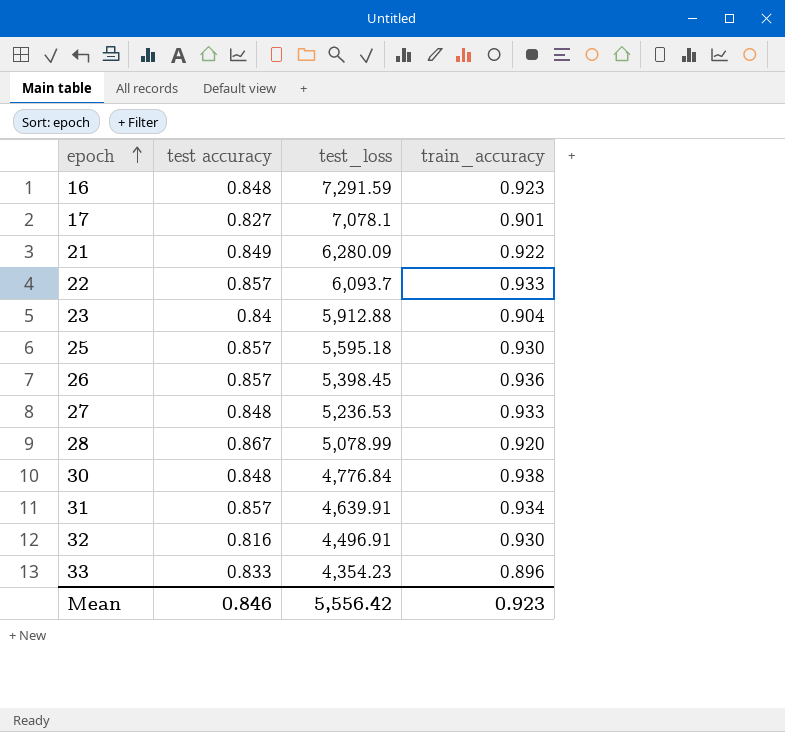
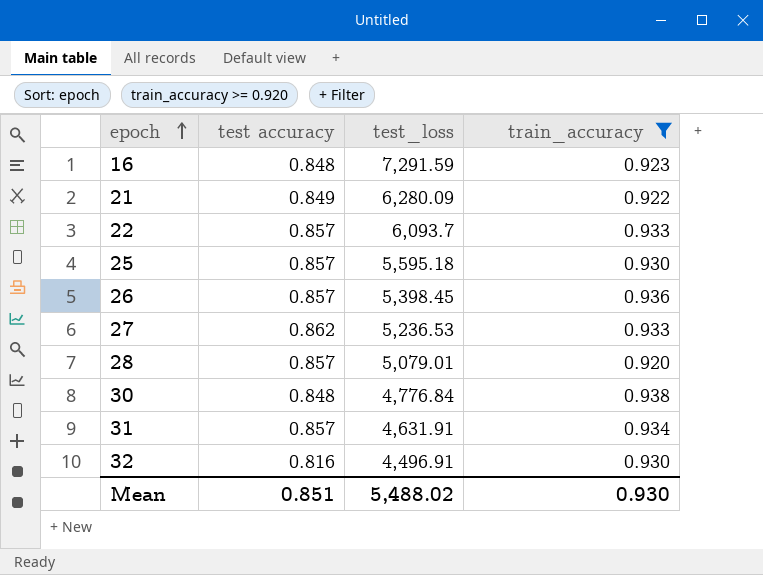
filter: none -> train_accuracy >= 0.920
27 | test accuracy: 0.848 -> 0.862
28 | test accuracy: 0.867 -> 0.857
28 | test_loss: 5,078.99 -> 5,079.01
31 | test_loss: 4,639.91 -> 4,631.91
Mean | test accuracy: 0.846 -> 0.851
Mean | test_loss: 5,556.42 -> 5,488.02
Mean | train_accuracy: 0.923 -> 0.930

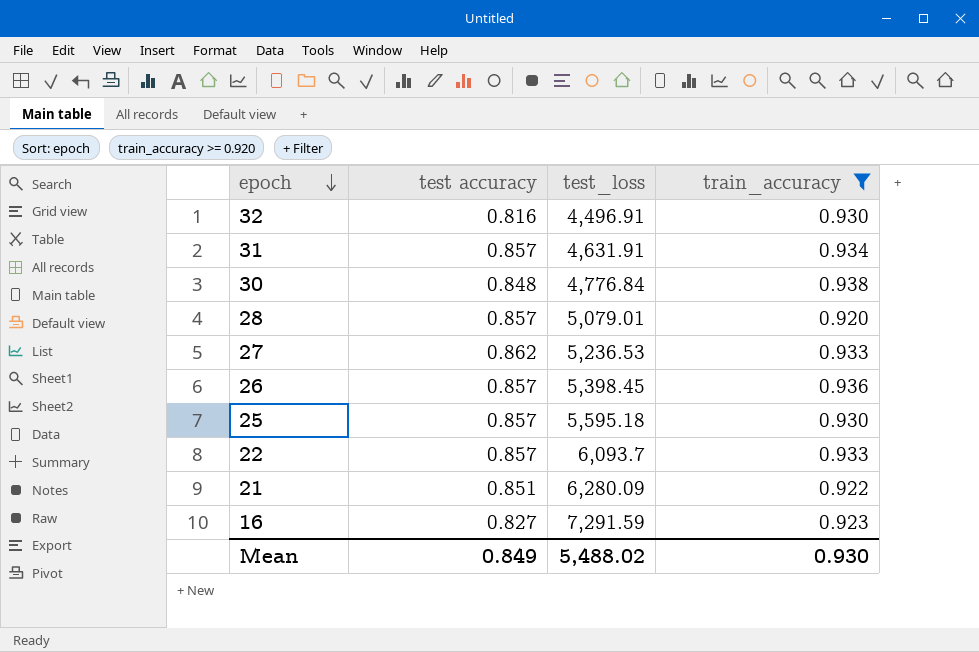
row order: epoch ascending -> epoch descending
21 | test accuracy: 0.849 -> 0.851
16 | test accuracy: 0.848 -> 0.827
Mean | test accuracy: 0.851 -> 0.849

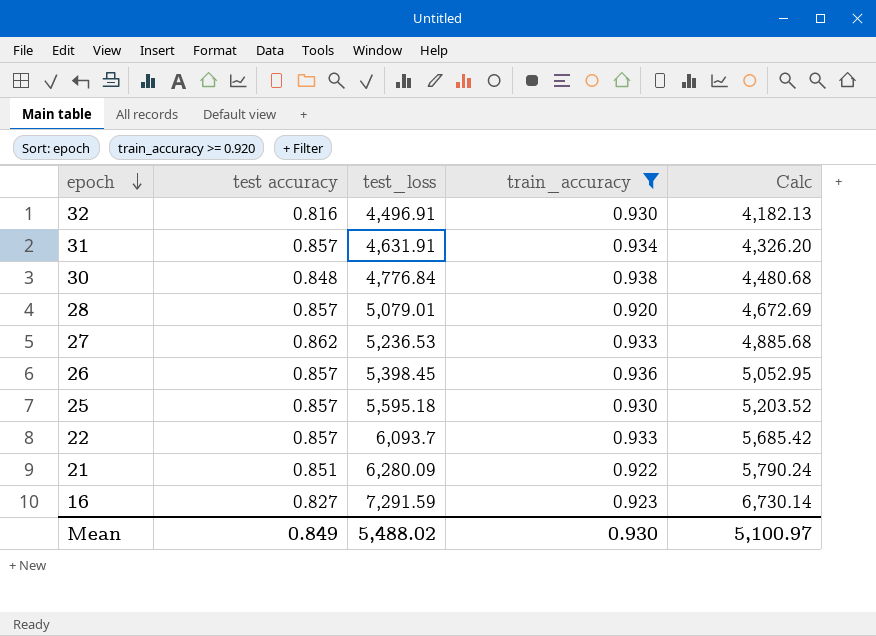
column Calc | formula: none -> [test_loss] * [train_accuracy]

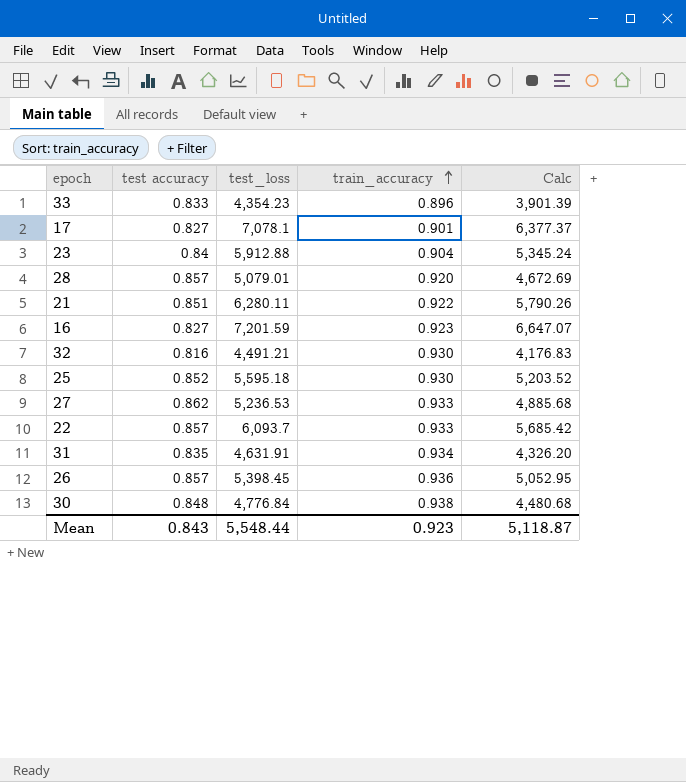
filter: train_accuracy >= 0.920 -> none
row order: epoch descending -> train_accuracy ascending
21 | test_loss: 6,280.09 -> 6,280.11
21 | Calc: 5,790.24 -> 5,790.26
16 | test_loss: 7,291.59 -> 7,201.59
16 | Calc: 6,730.14 -> 6,647.07
32 | test_loss: 4,496.91 -> 4,491.21
32 | Calc: 4,182.13 -> 4,176.83
25 | test accuracy: 0.857 -> 0.852
31 | test accuracy: 0.857 -> 0.835
Mean | test accuracy: 0.849 -> 0.843
Mean | test_loss: 5,488.02 -> 5,548.44
Mean | train_accuracy: 0.930 -> 0.923
Mean | Calc: 5,100.97 -> 5,118.87

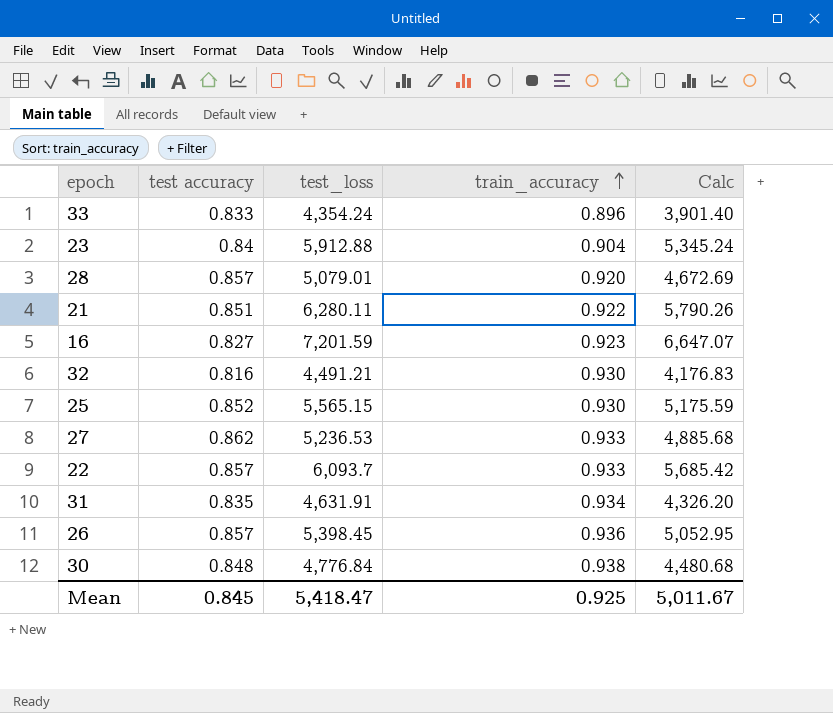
row 17: 0.827 | 7,078.1 | 0.901 | 6,377.37 -> none
33 | test_loss: 4,354.23 -> 4,354.24
33 | Calc: 3,901.39 -> 3,901.40
25 | test_loss: 5,595.18 -> 5,565.15
25 | Calc: 5,203.52 -> 5,175.59
Mean | test accuracy: 0.843 -> 0.845
Mean | test_loss: 5,548.44 -> 5,418.47
Mean | train_accuracy: 0.923 -> 0.925
Mean | Calc: 5,118.87 -> 5,011.67

